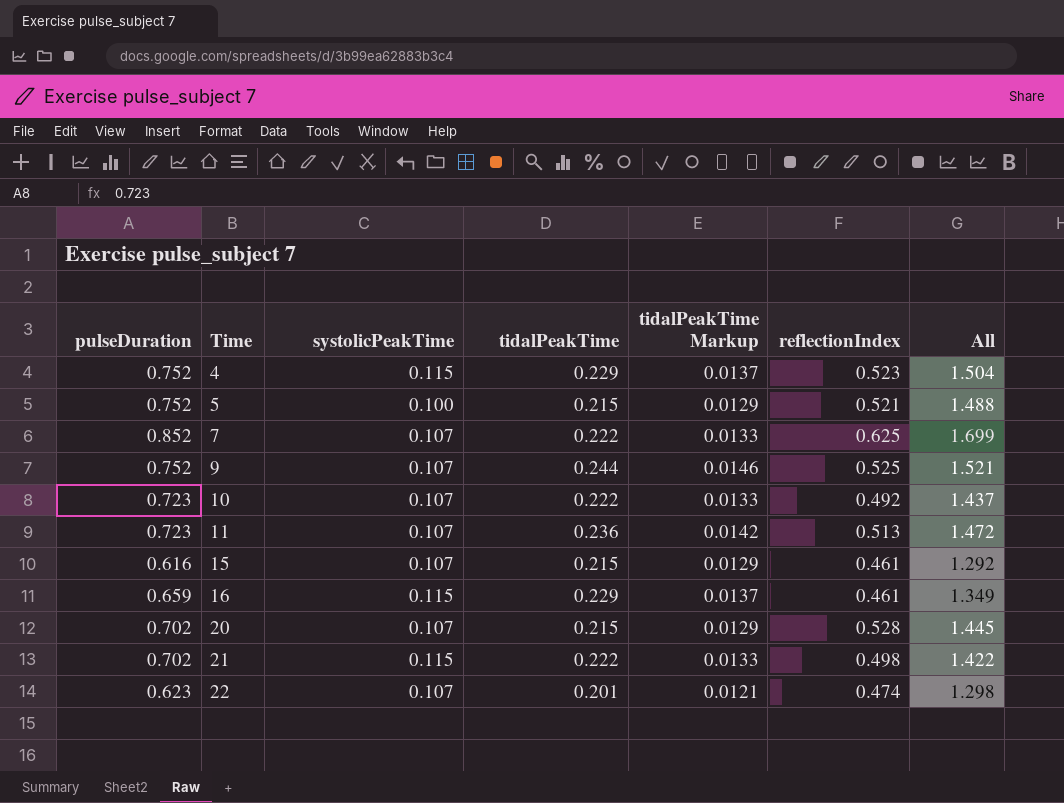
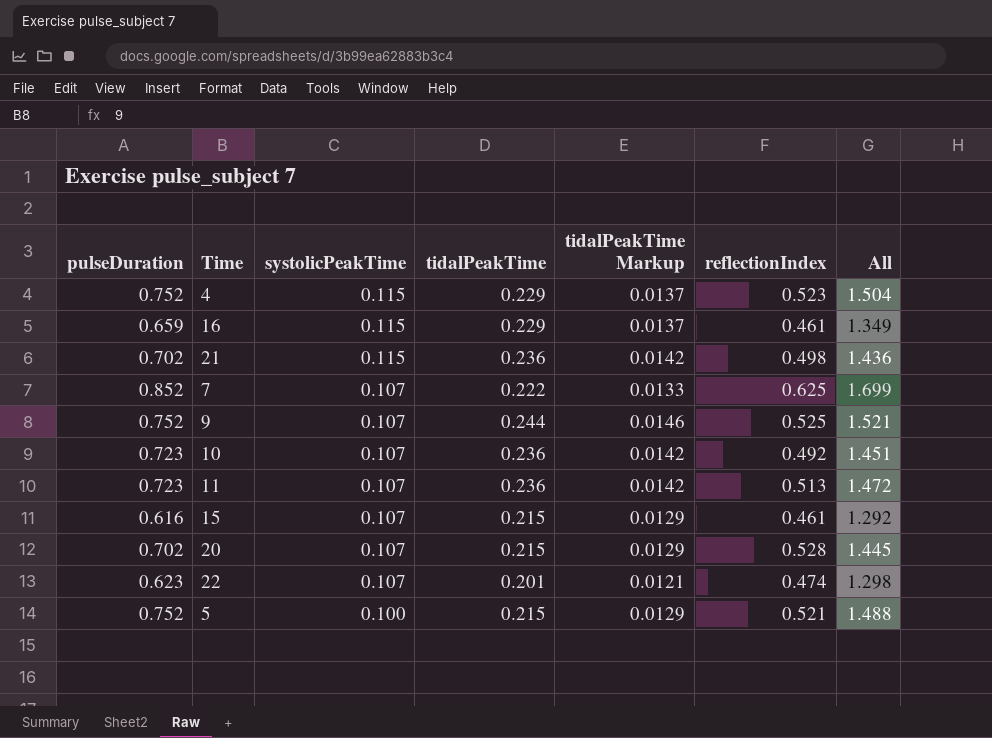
row order: Time ascending -> systolicPeakTime descending
21 | tidalPeakTime: 0.222 -> 0.236
21 | tidalPeakTime Markup: 0.0133 -> 0.0142
21 | All: 1.422 -> 1.436
10 | tidalPeakTime: 0.222 -> 0.236
10 | tidalPeakTime Markup: 0.0133 -> 0.0142
10 | All: 1.437 -> 1.451

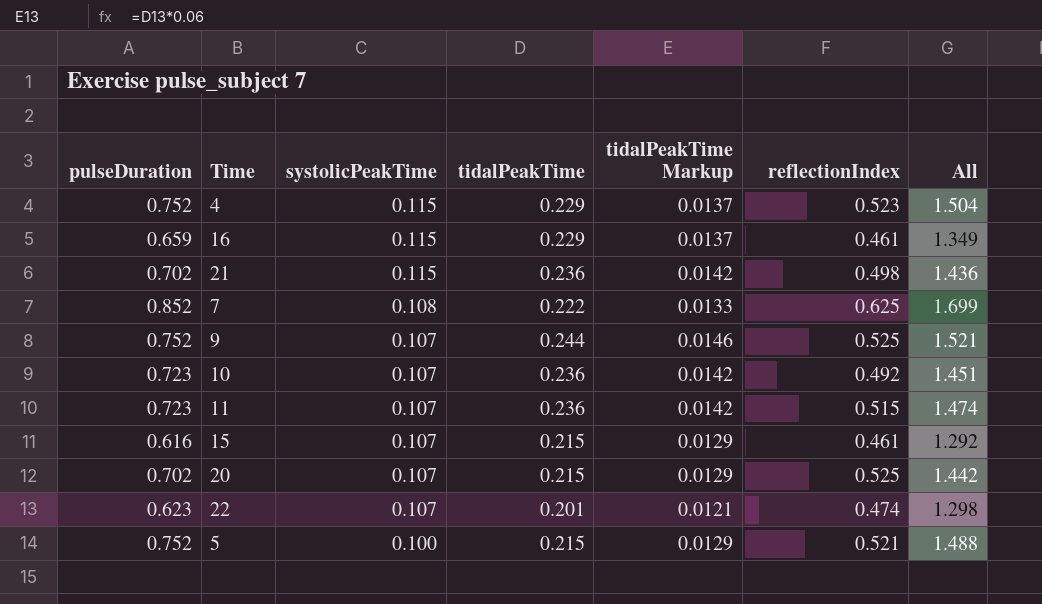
7 | systolicPeakTime: 0.107 -> 0.108
11 | reflectionIndex: 0.513 -> 0.515
11 | All: 1.472 -> 1.474
20 | reflectionIndex: 0.528 -> 0.525
20 | All: 1.445 -> 1.442

